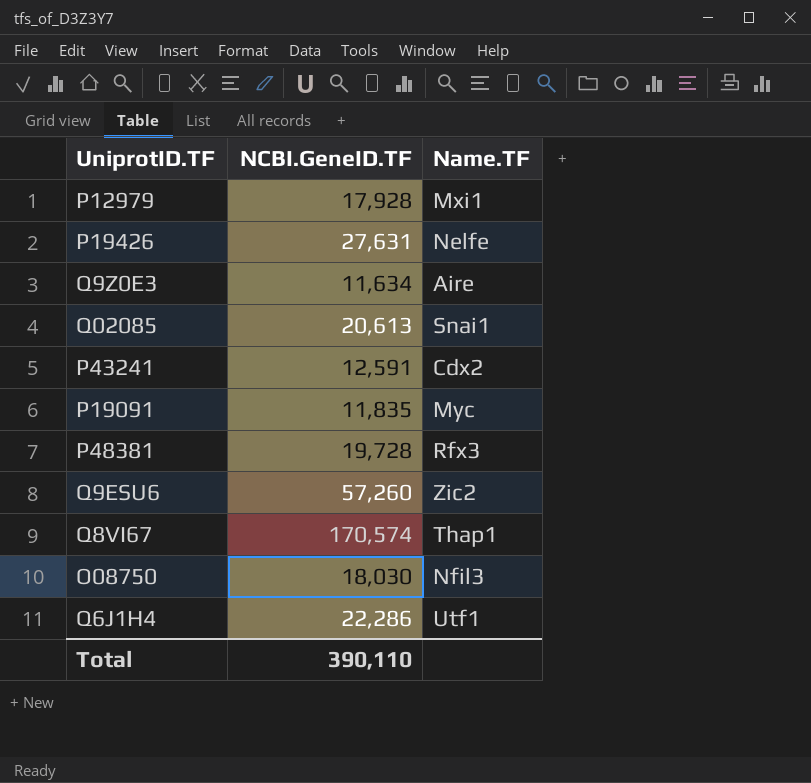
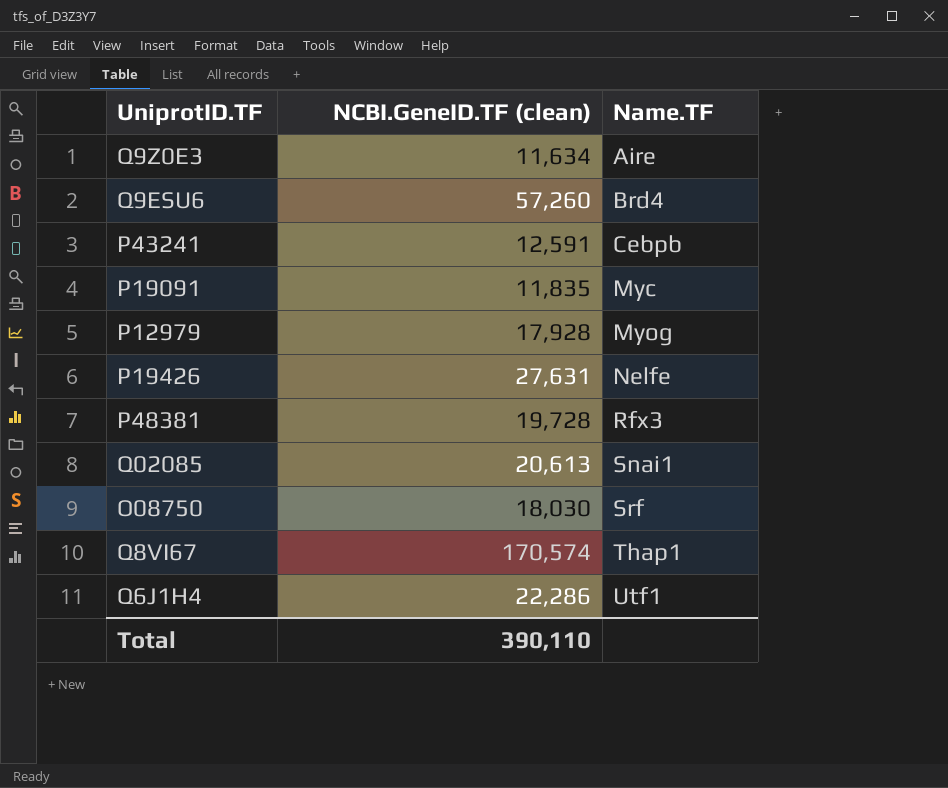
row order: none -> Name.TF ascending
column name: NCBI.GeneID.TF -> NCBI.GeneID.TF (clean)
Q9ESU6 | Name.TF: Zic2 -> Brd4
P43241 | Name.TF: Cdx2 -> Cebpb
P12979 | Name.TF: Mxi1 -> Myog
O08750 | Name.TF: Nfil3 -> Srf

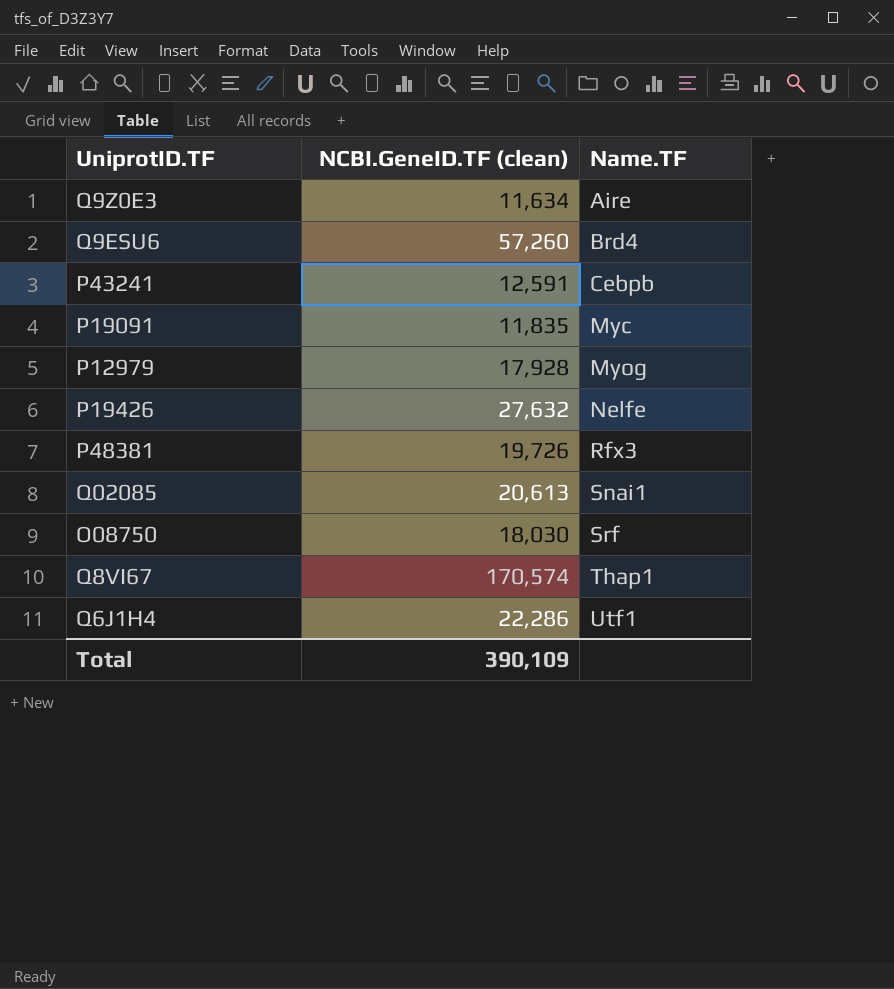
P19426 | NCBI.GeneID.TF (clean): 27,631 -> 27,632
P48381 | NCBI.GeneID.TF (clean): 19,728 -> 19,726
Total | NCBI.GeneID.TF (clean): 390,110 -> 390,109

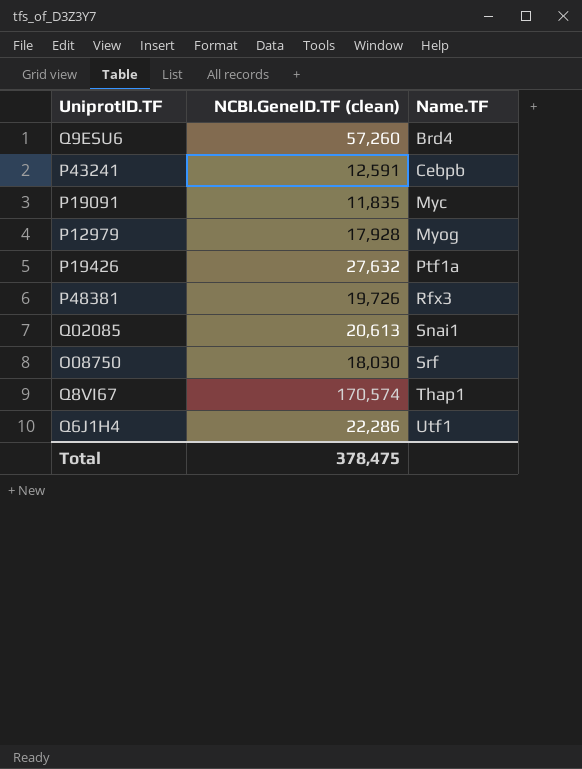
row Q9Z0E3: 11,634 | Aire -> none
P19426 | Name.TF: Nelfe -> Ptf1a
Total | NCBI.GeneID.TF (clean): 390,109 -> 378,475

